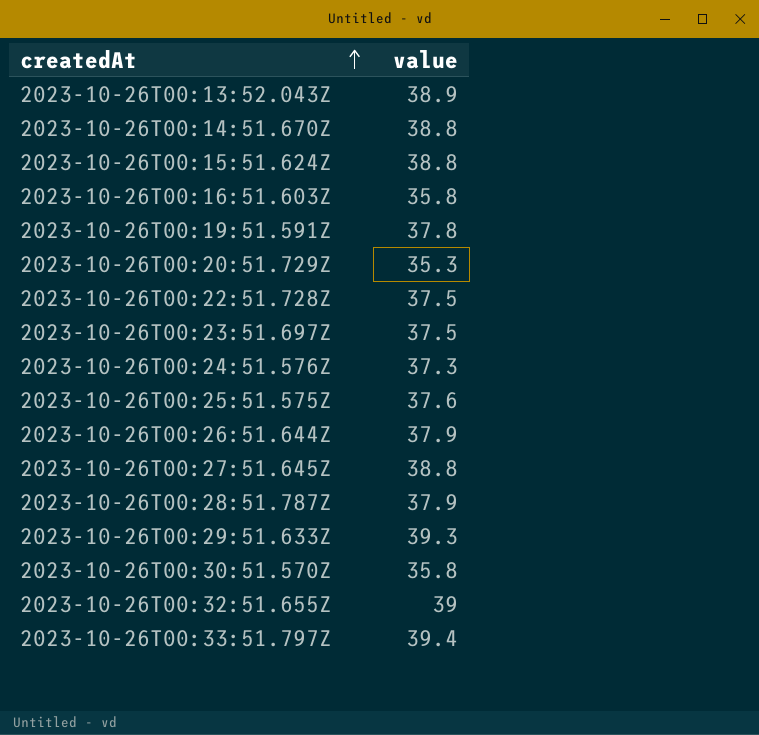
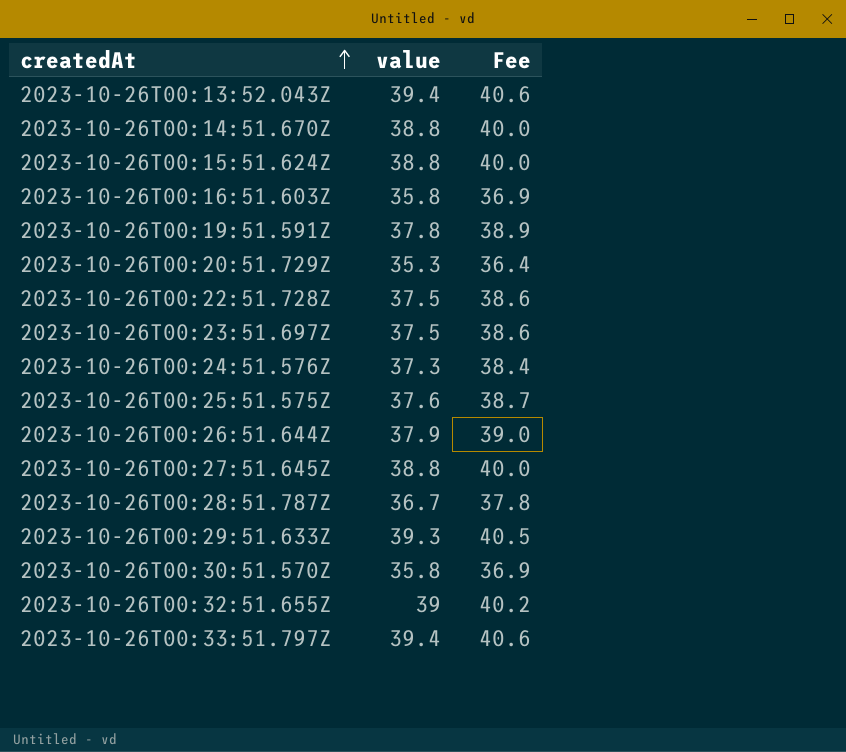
column Fee | formula: none -> [value] * 1.03
2023-10-26T00:13:52.043Z | value: 38.9 -> 39.4
2023-10-26T00:28:51.787Z | value: 37.9 -> 36.7

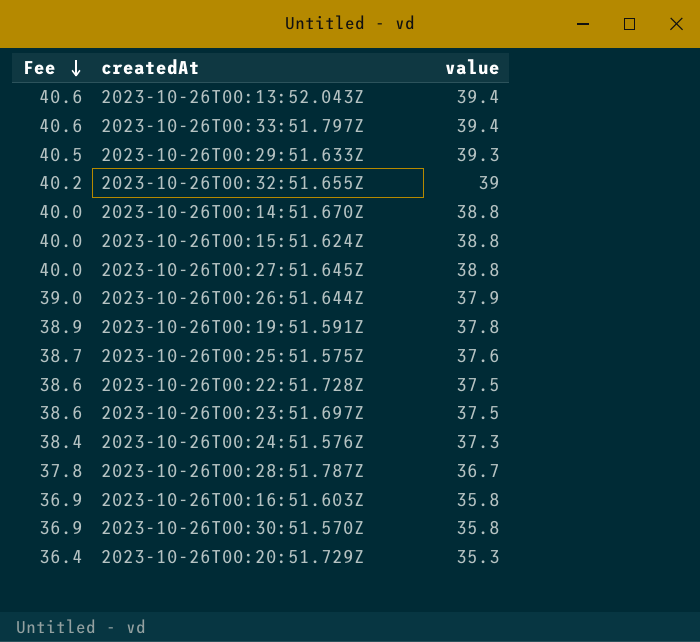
row order: createdAt ascending -> Fee descending
column Fee | position: 3 -> 1

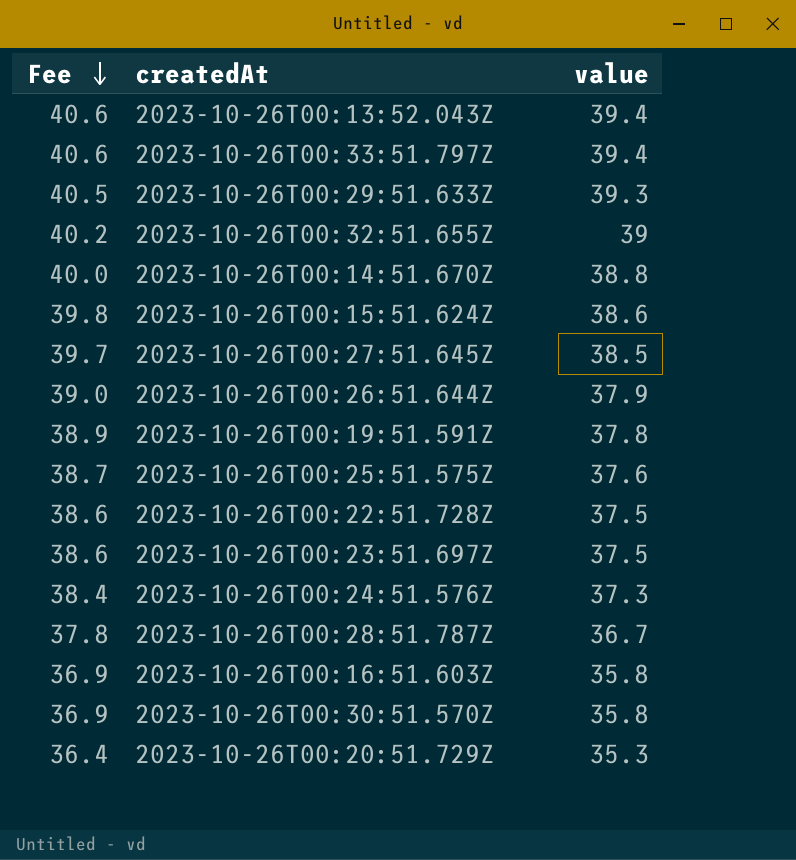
2023-10-26T00:15:51.624Z | Fee: 40.0 -> 39.8
2023-10-26T00:15:51.624Z | value: 38.8 -> 38.6
2023-10-26T00:27:51.645Z | Fee: 40.0 -> 39.7
2023-10-26T00:27:51.645Z | value: 38.8 -> 38.5

